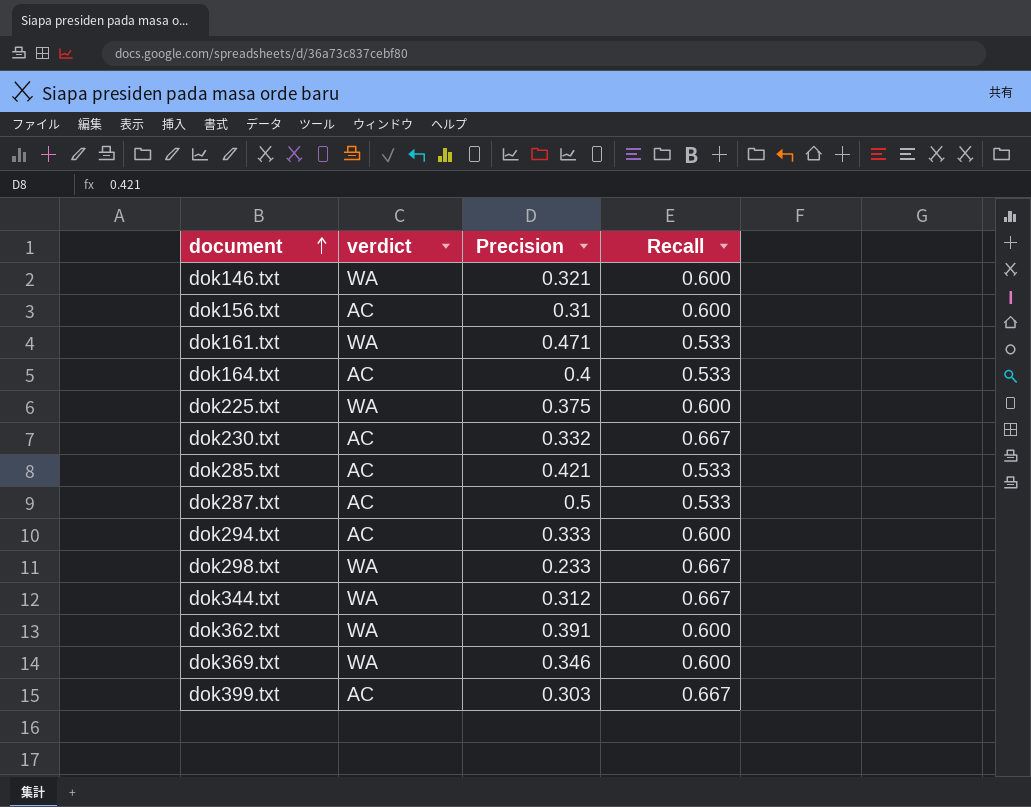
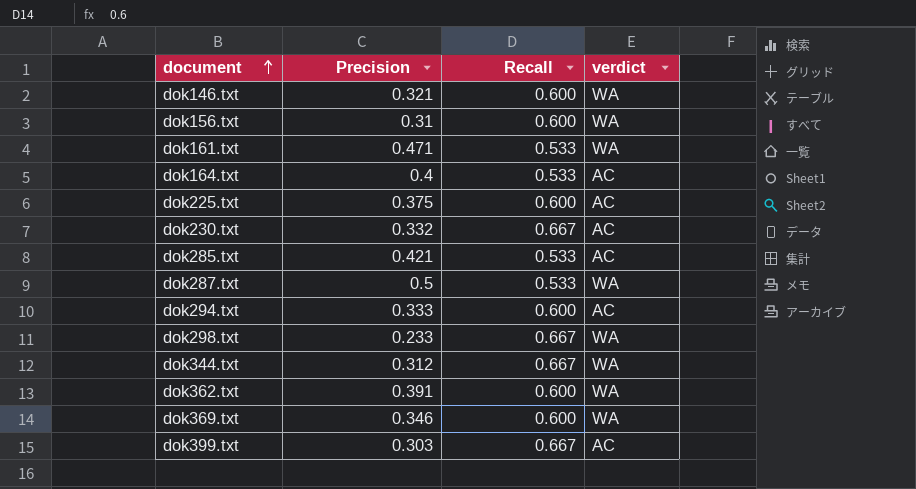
column verdict | position: 2 -> 4
dok156.txt | verdict: AC -> WA
dok225.txt | verdict: WA -> AC
dok287.txt | verdict: AC -> WA

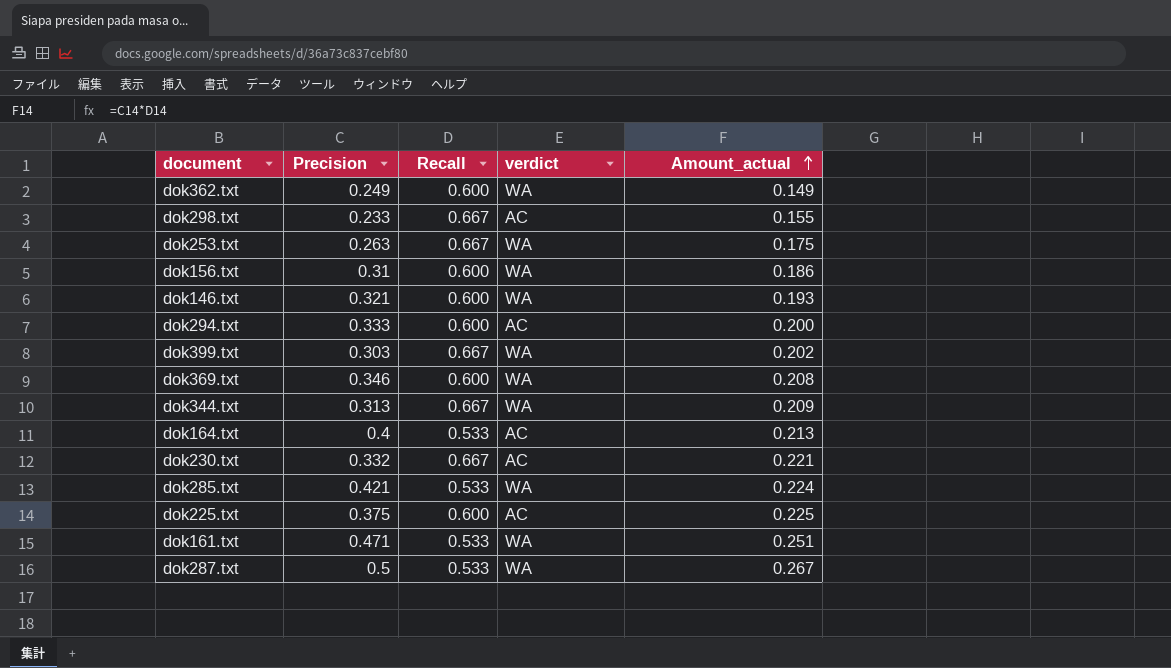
row order: document ascending -> Amount_actual ascending
column Amount_actual | formula: none -> [Precision] * [Recall]
dok362.txt | Precision: 0.391 -> 0.249
dok298.txt | verdict: WA -> AC
row dok253.txt: none -> 0.263 | 0.667 | WA | 0.175
dok399.txt | verdict: AC -> WA
dok344.txt | Precision: 0.312 -> 0.313
dok285.txt | verdict: AC -> WA

